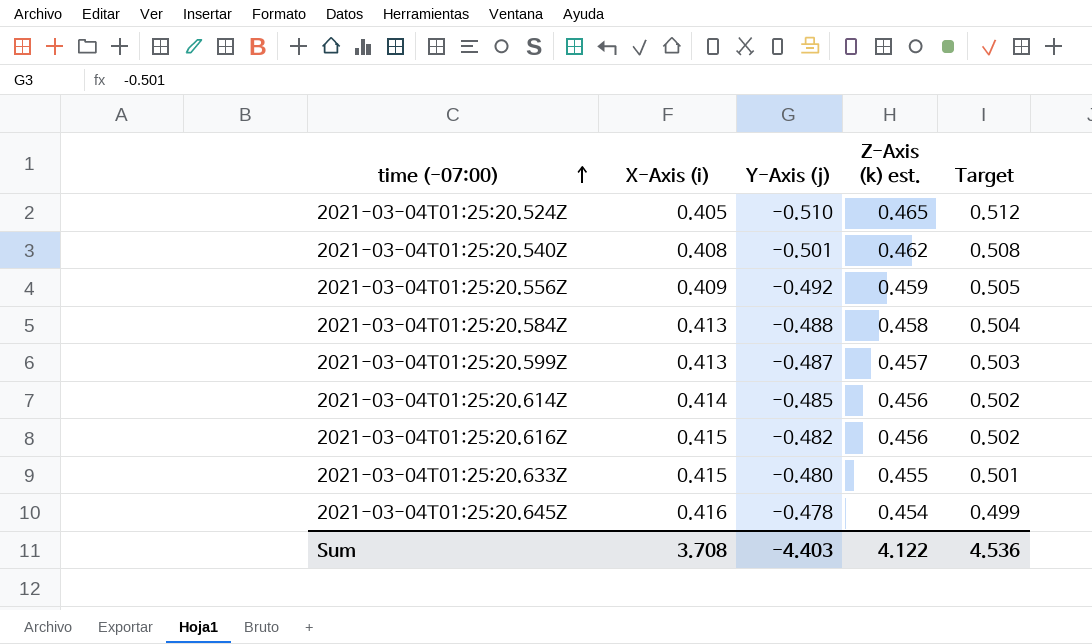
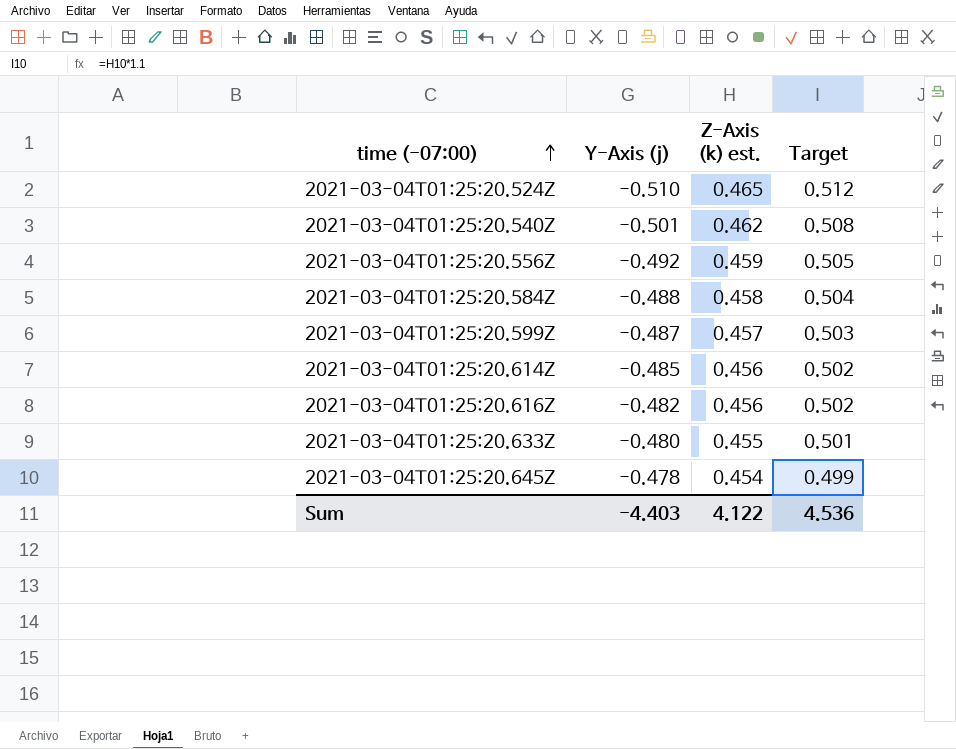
column X-Axis (i) | position: 2 -> none

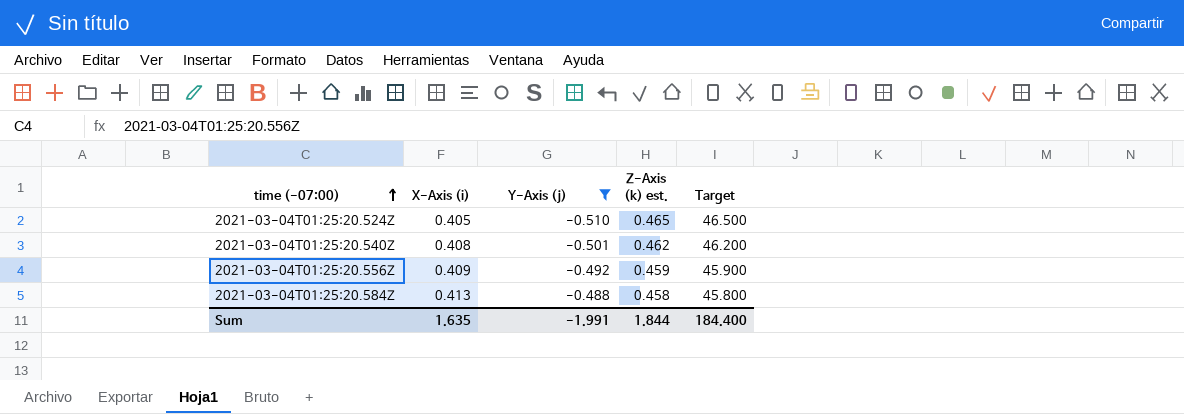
filter: none -> Y-Axis (j) <= -0.488
column X-Axis (i) | position: none -> 2
column Target | formula: [Z-Axis (k) est.] * 1.1 -> [Z-Axis (k) est.] * 100
Sum | Y-Axis (j): -4.403 -> -1.991
Sum | Z-Axis (k) est.: 4.122 -> 1.844
Sum | Target: 4.536 -> 184.400

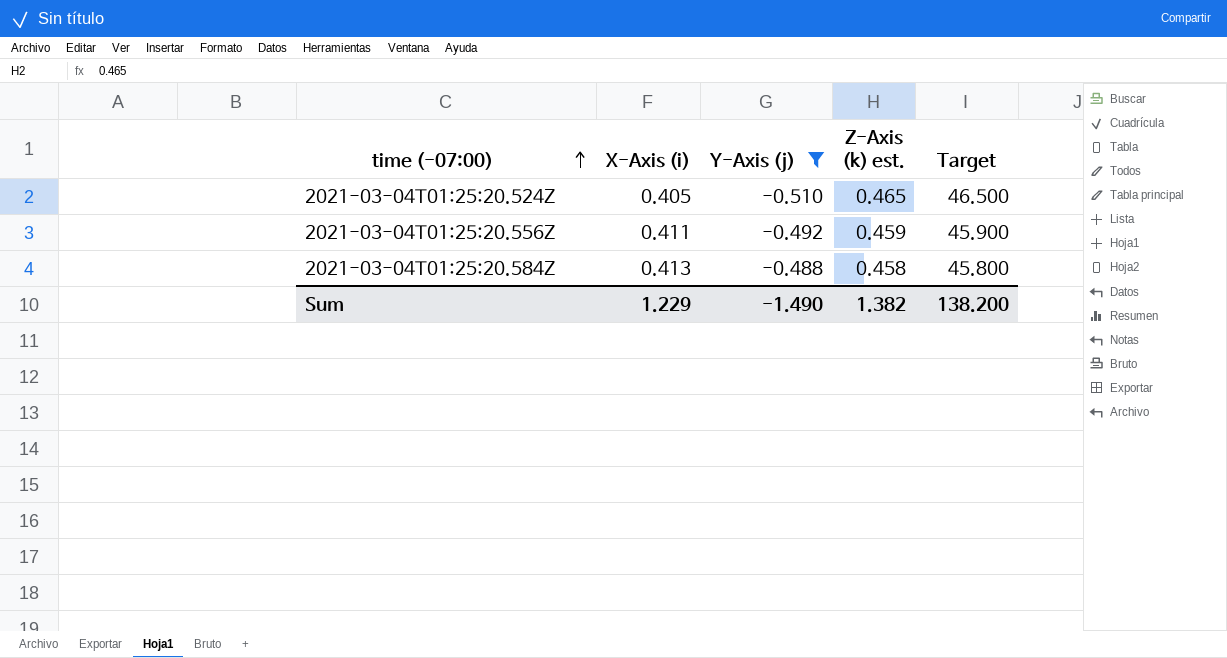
row 2021-03-04T01:25:20.540Z: 0.408 | -0.501 | 0.462 | 46.200 -> none
2021-03-04T01:25:20.556Z | X-Axis (i): 0.409 -> 0.411
Sum | X-Axis (i): 1.635 -> 1.229
Sum | Y-Axis (j): -1.991 -> -1.490
Sum | Z-Axis (k) est.: 1.844 -> 1.382
Sum | Target: 184.400 -> 138.200

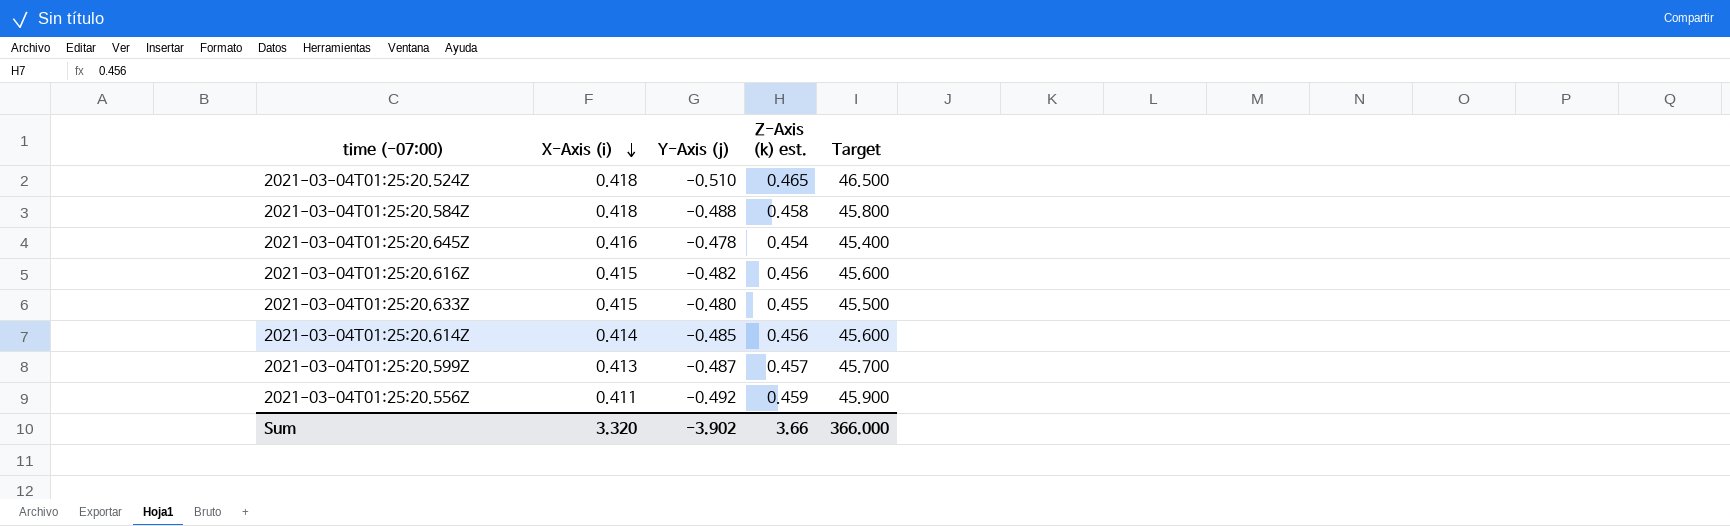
filter: Y-Axis (j) <= -0.488 -> none
row order: time (-07:00) ascending -> X-Axis (i) descending
2021-03-04T01:25:20.524Z | X-Axis (i): 0.405 -> 0.418
2021-03-04T01:25:20.584Z | X-Axis (i): 0.413 -> 0.418
Sum | X-Axis (i): 1.229 -> 3.320
Sum | Y-Axis (j): -1.490 -> -3.902
Sum | Z-Axis (k) est.: 1.382 -> 3.66
Sum | Target: 138.200 -> 366.000

